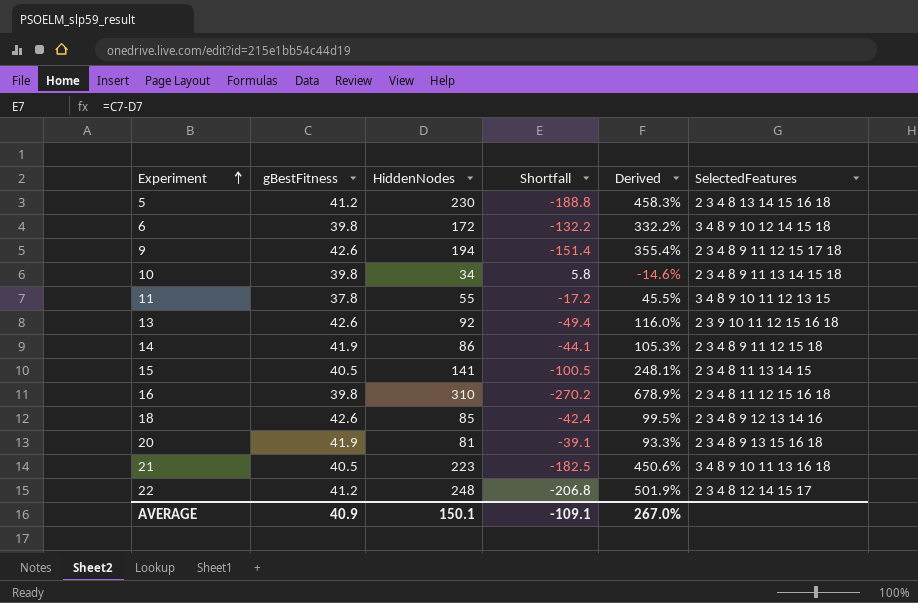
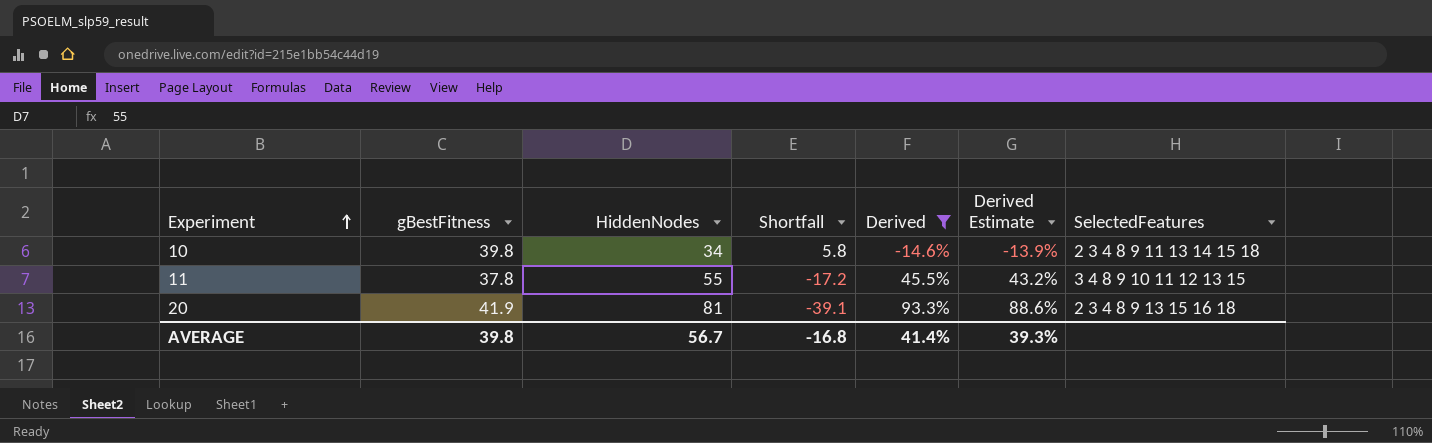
filter: none -> Derived <= 93.3%
column Derived Estimate | formula: none -> [Derived] * 0.95
AVERAGE | gBestFitness: 40.9 -> 39.8
AVERAGE | HiddenNodes: 150.1 -> 56.7
AVERAGE | Shortfall: -109.1 -> -16.8
AVERAGE | Derived: 267.0% -> 41.4%

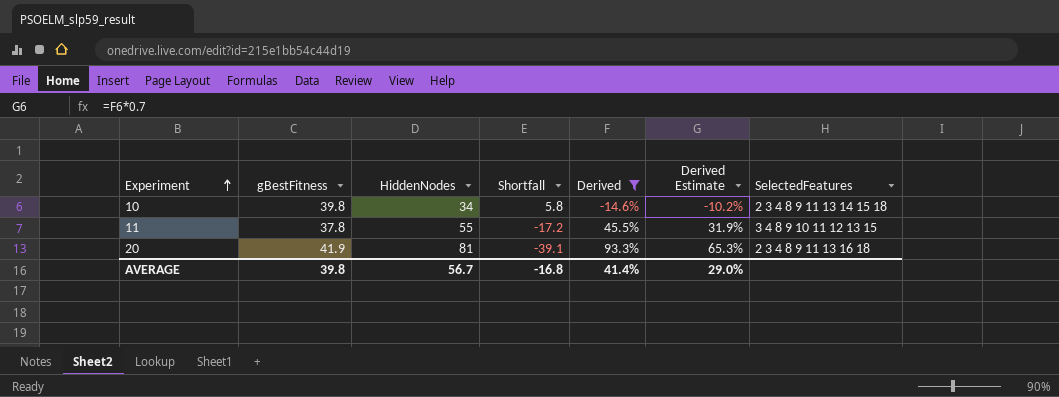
column Derived Estimate | formula: [Derived] * 0.95 -> [Derived] * 0.7
20 | SelectedFeatures: 2 3 4 8 9 13 15 16 18 -> 2 3 4 8 9 11 13 16 18
AVERAGE | Derived Estimate: 39.3% -> 29.0%

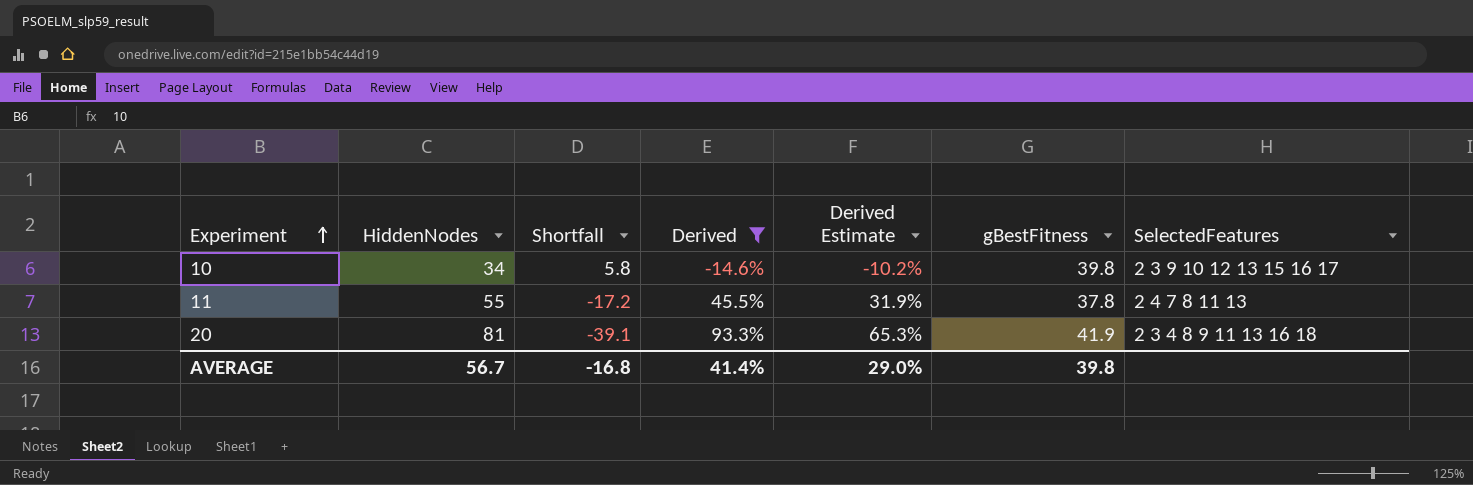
column gBestFitness | position: 2 -> 6
10 | SelectedFeatures: 2 3 4 8 9 11 13 14 15 18 -> 2 3 9 10 12 13 15 16 17
11 | SelectedFeatures: 3 4 8 9 10 11 12 13 15 -> 2 4 7 8 11 13

